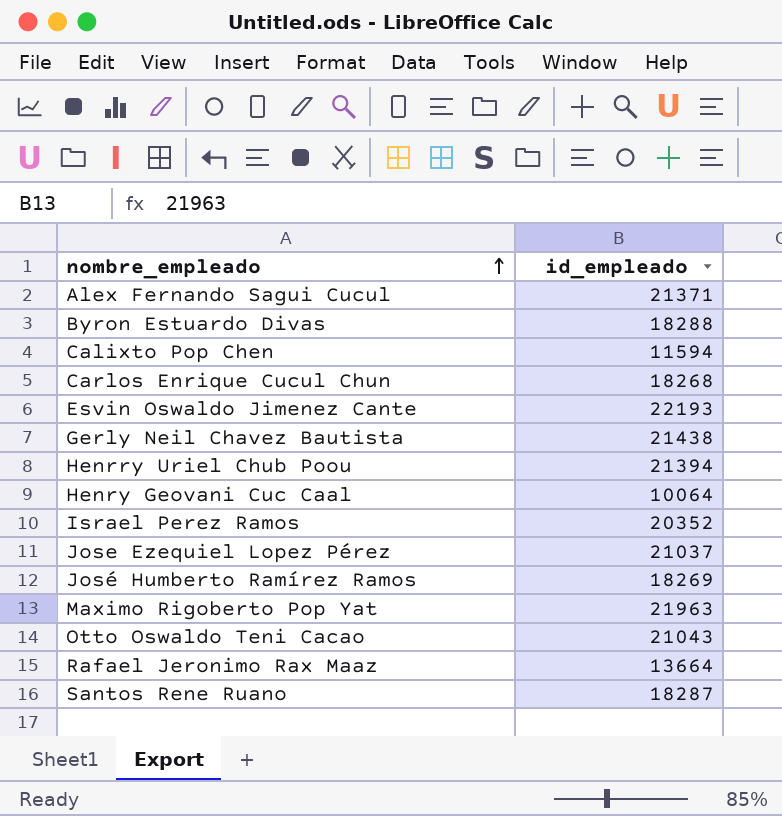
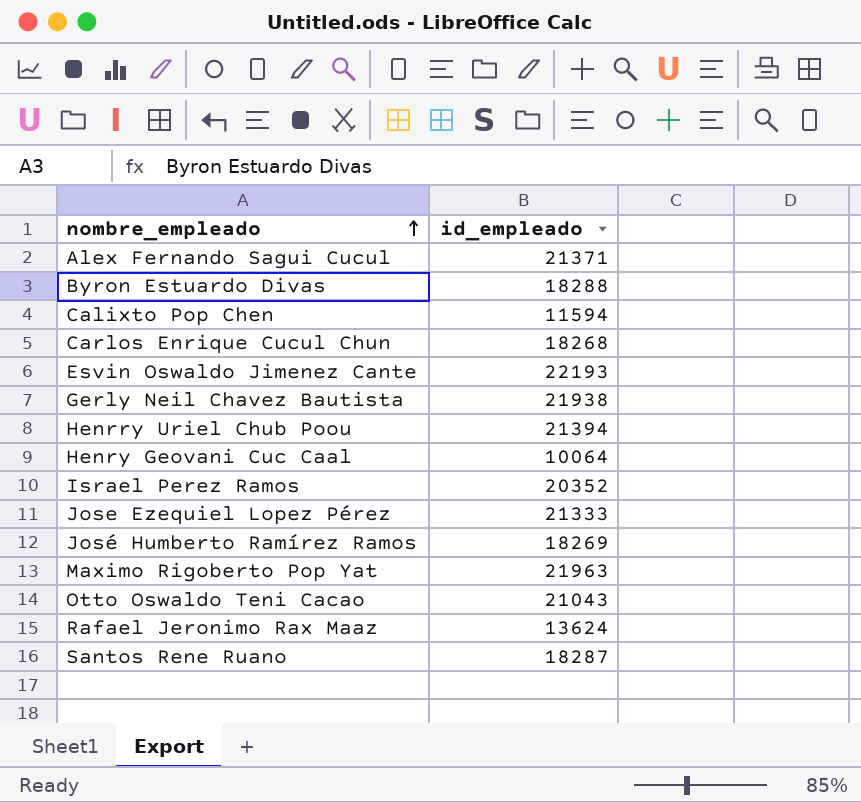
Gerly Neil Chavez Bautista | id_empleado: 21438 -> 21938
Jose Ezequiel Lopez Pérez | id_empleado: 21037 -> 21333
Rafael Jeronimo Rax Maaz | id_empleado: 13664 -> 13624

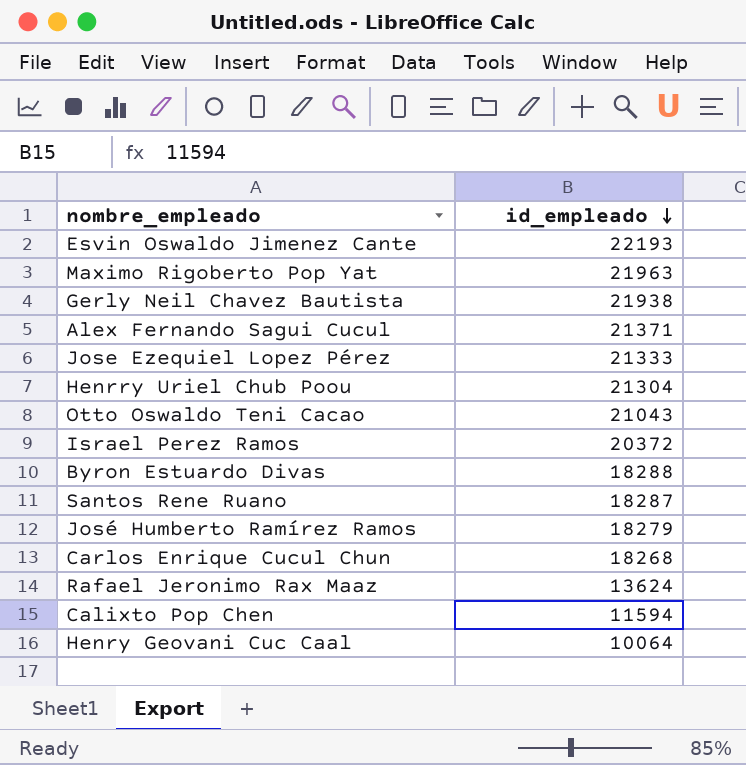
row order: nombre_empleado ascending -> id_empleado descending
Henrry Uriel Chub Poou | id_empleado: 21394 -> 21304
Israel Perez Ramos | id_empleado: 20352 -> 20372
José Humberto Ramírez Ramos | id_empleado: 18269 -> 18279

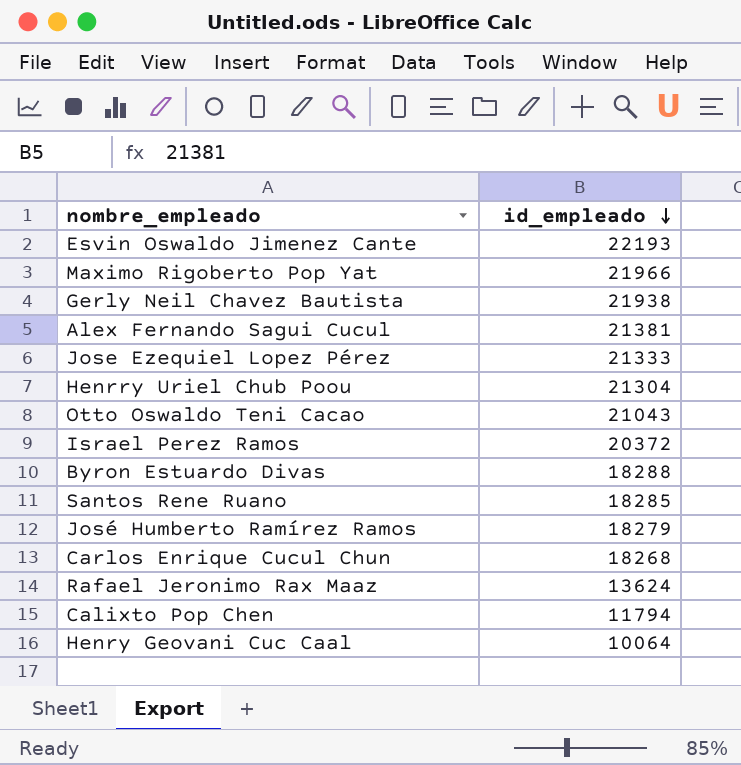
Maximo Rigoberto Pop Yat | id_empleado: 21963 -> 21966
Alex Fernando Sagui Cucul | id_empleado: 21371 -> 21381
Santos Rene Ruano | id_empleado: 18287 -> 18285
Calixto Pop Chen | id_empleado: 11594 -> 11794

